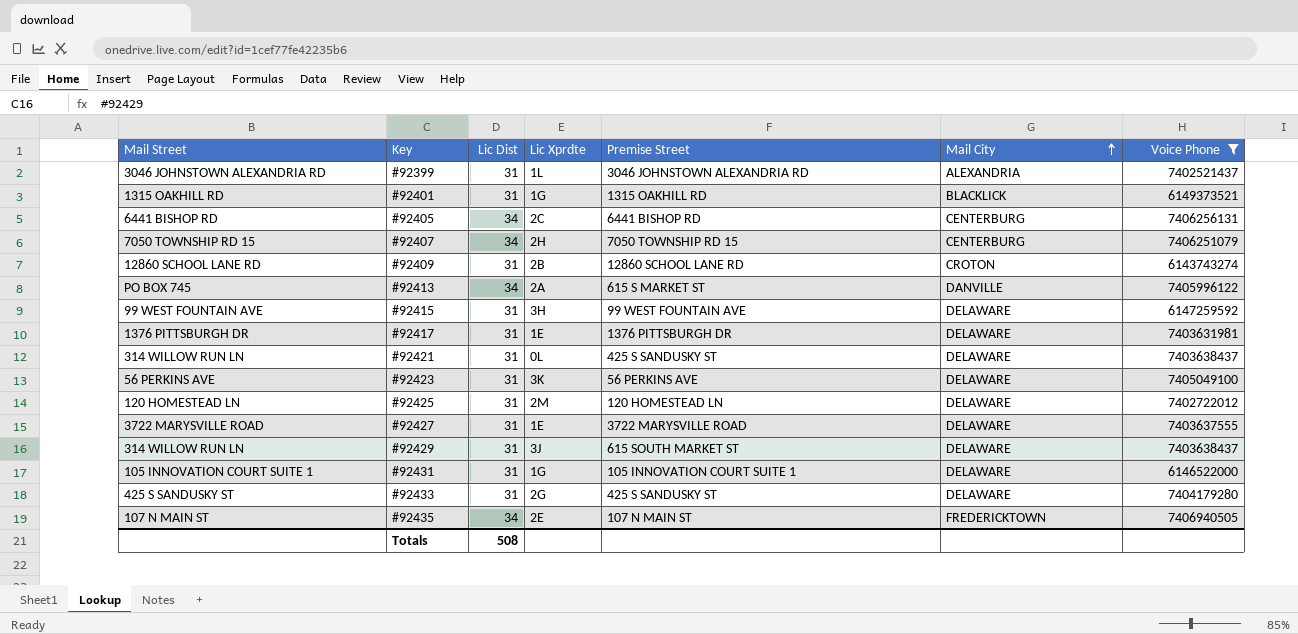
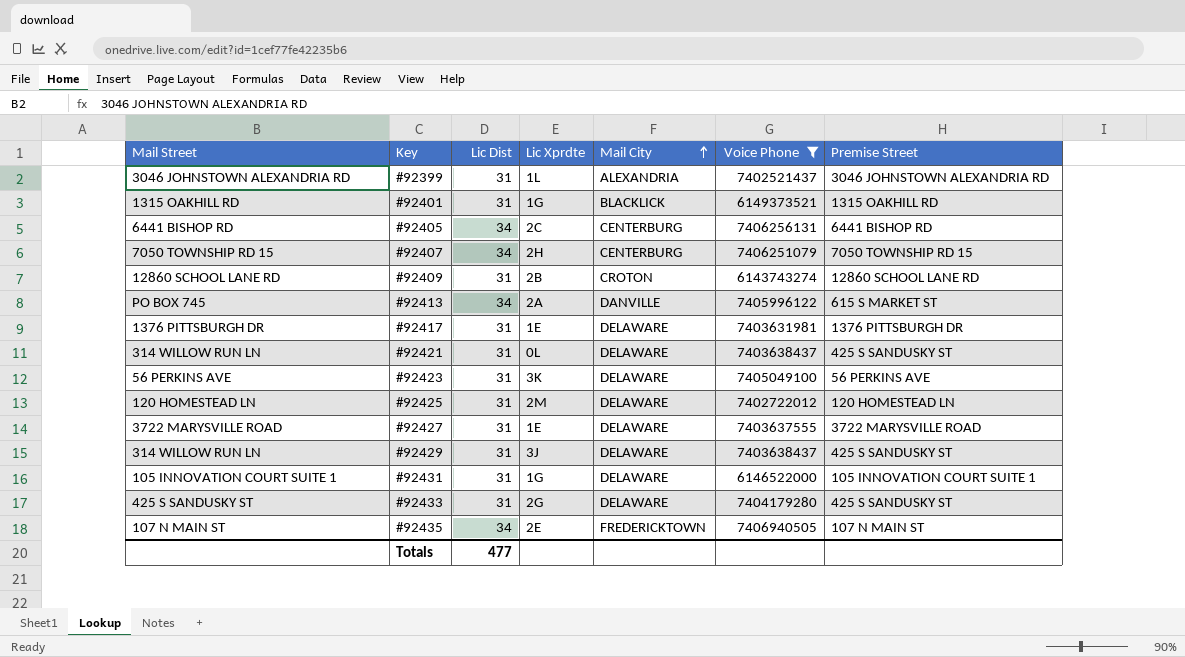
column Premise Street | position: 5 -> 7
row #92415: 99 WEST FOUNTAIN AVE | 31 | 3H | 99 WEST FOUNTAIN AVE | DELAWARE | 6147259592 -> none
#92429 | Premise Street: 615 SOUTH MARKET ST -> 425 S SANDUSKY ST
Totals | Lic Dist: 508 -> 477

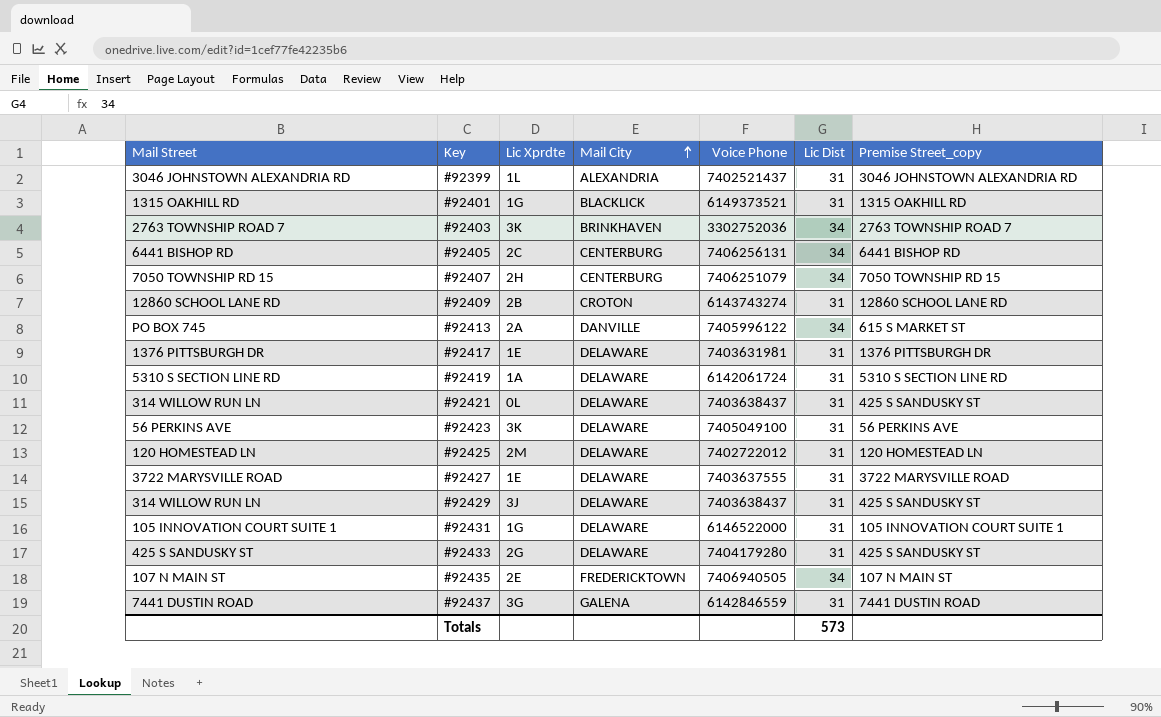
filter: Voice Phone >= 6143743274 -> none
column Lic Dist | position: 3 -> 6
column name: Premise Street -> Premise Street_copy
Totals | Lic Dist: 477 -> 573

